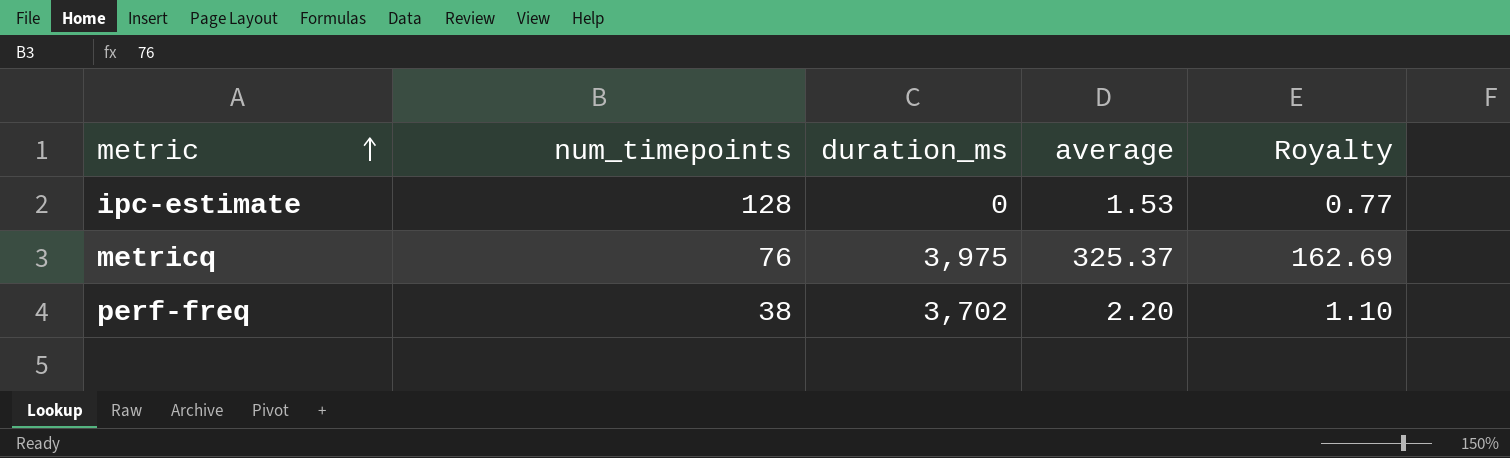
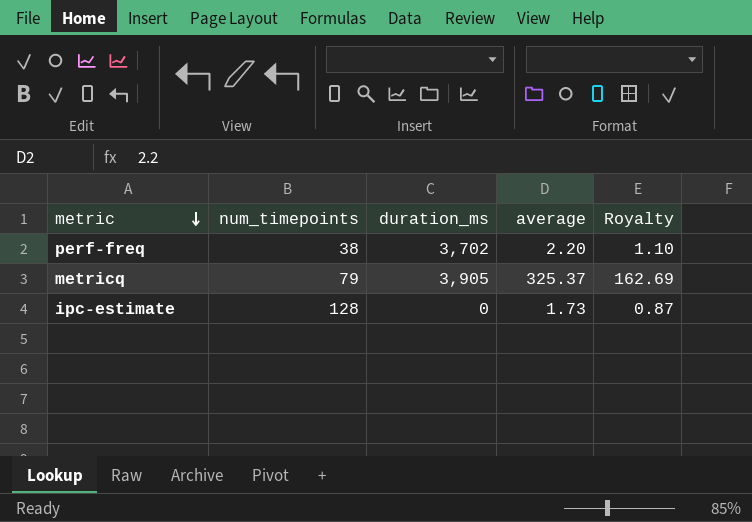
row order: metric ascending -> metric descending
metricq | num_timepoints: 76 -> 79
metricq | duration_ms: 3,975 -> 3,905
ipc-estimate | average: 1.53 -> 1.73
ipc-estimate | Royalty: 0.77 -> 0.87

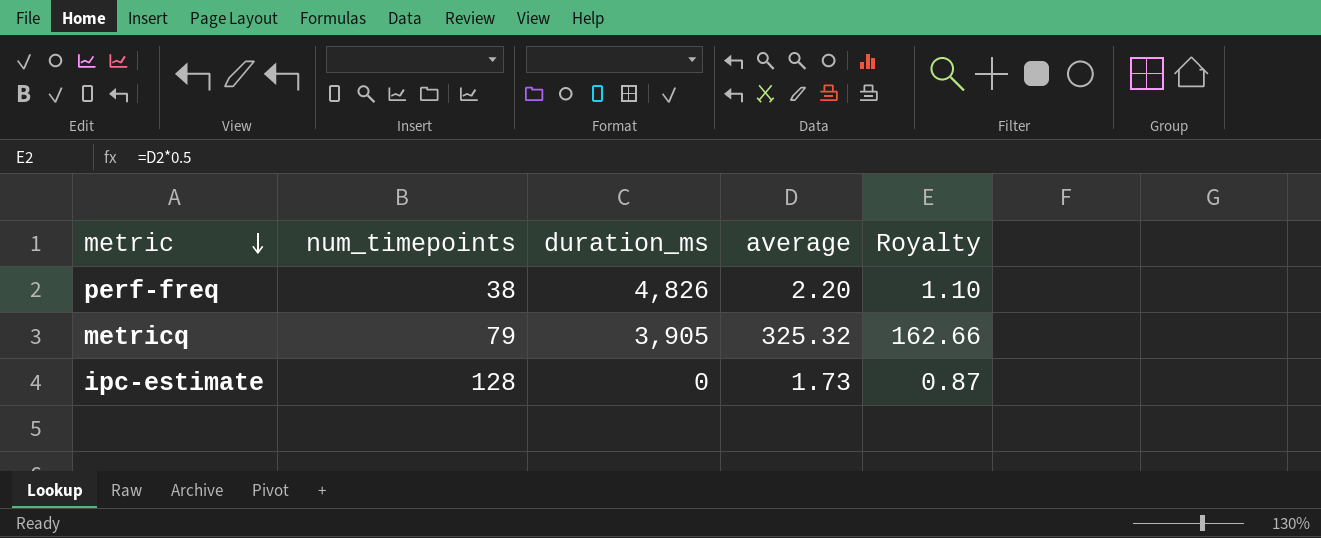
perf-freq | duration_ms: 3,702 -> 4,826
metricq | average: 325.37 -> 325.32
metricq | Royalty: 162.69 -> 162.66

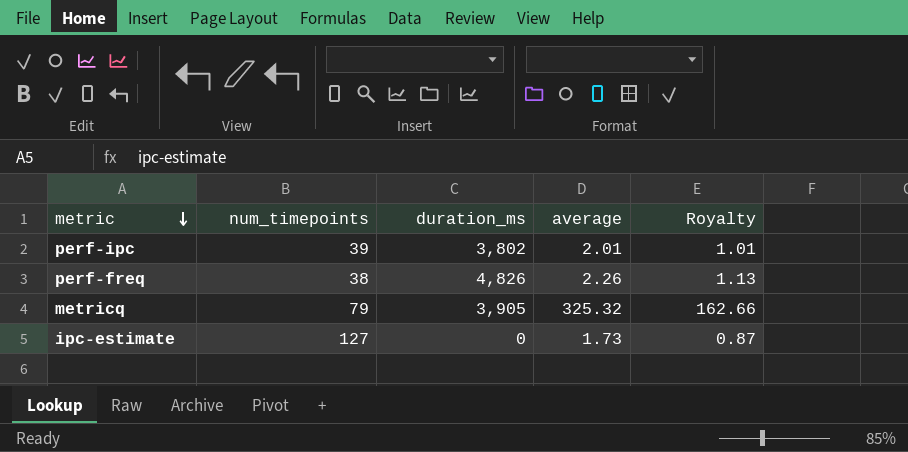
row perf-ipc: none -> 39 | 3,802 | 2.01 | 1.01
perf-freq | average: 2.20 -> 2.26
perf-freq | Royalty: 1.10 -> 1.13
ipc-estimate | num_timepoints: 128 -> 127

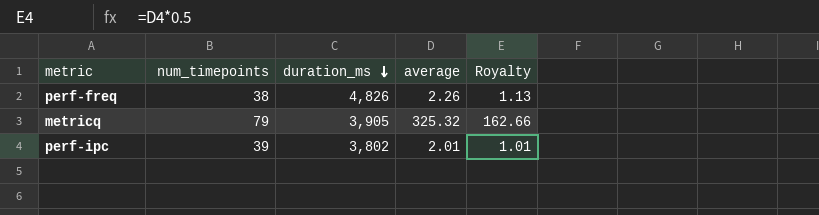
row order: metric descending -> duration_ms descending
row ipc-estimate: 127 | 0 | 1.73 | 0.87 -> none

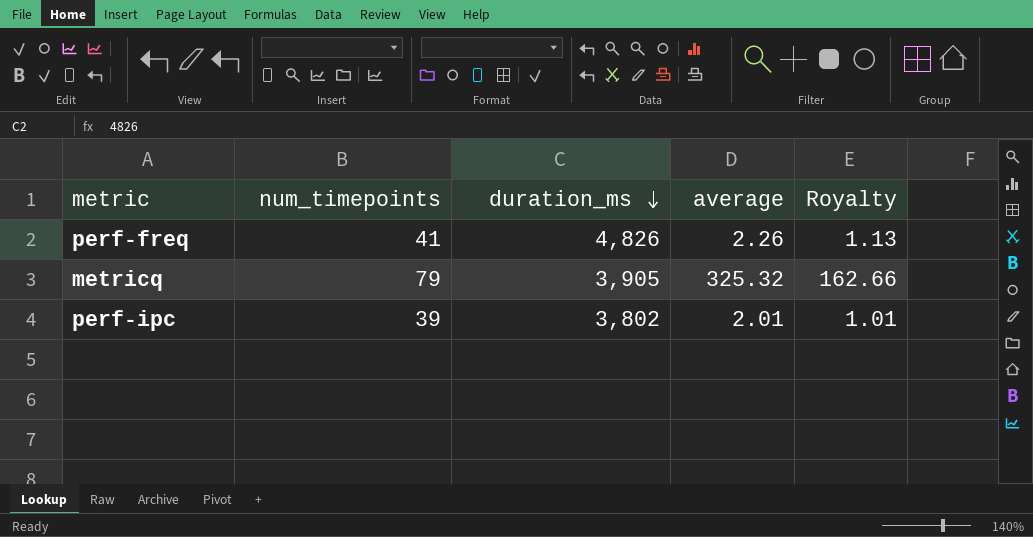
perf-freq | num_timepoints: 38 -> 41

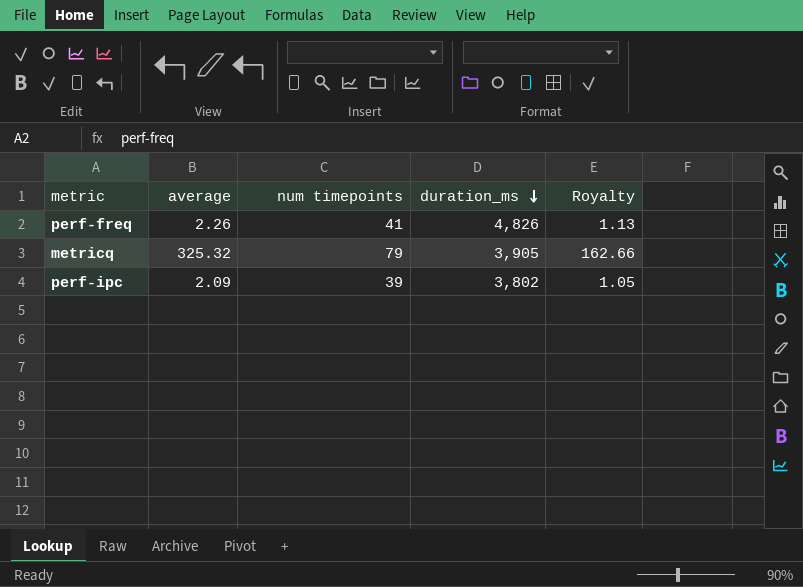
column average | position: 4 -> 2
column name: num_timepoints -> num timepoints
perf-ipc | average: 2.01 -> 2.09
perf-ipc | Royalty: 1.01 -> 1.05

